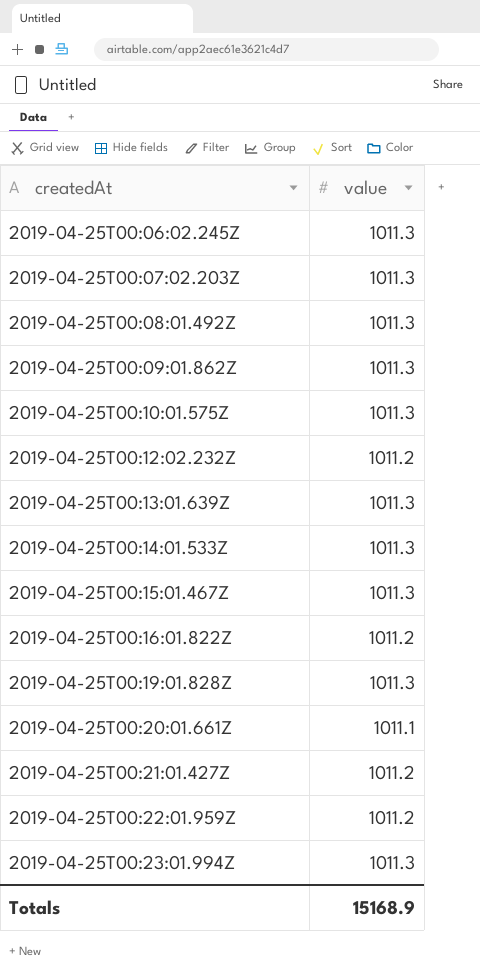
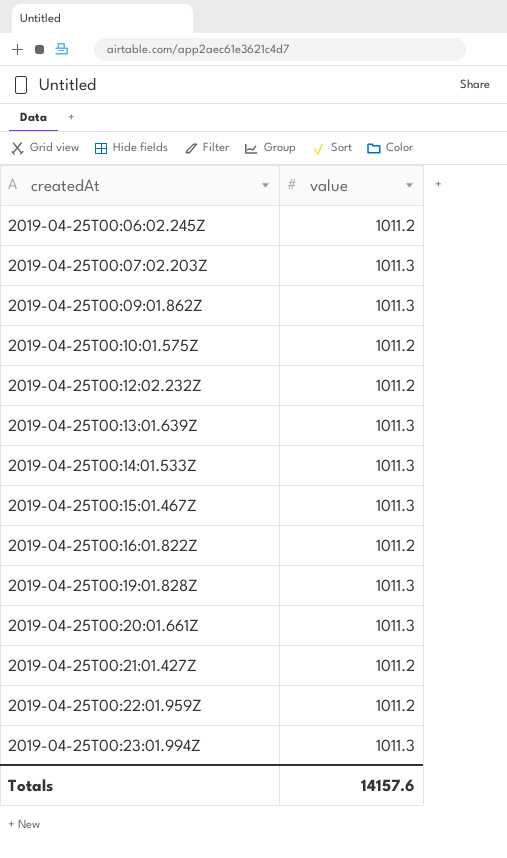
row 2019-04-25T00:08:01.492Z: 1011.3 -> none
2019-04-25T00:06:02.245Z | value: 1011.3 -> 1011.2
2019-04-25T00:10:01.575Z | value: 1011.3 -> 1011.2
2019-04-25T00:20:01.661Z | value: 1011.1 -> 1011.3
Totals | value: 15168.9 -> 14157.6

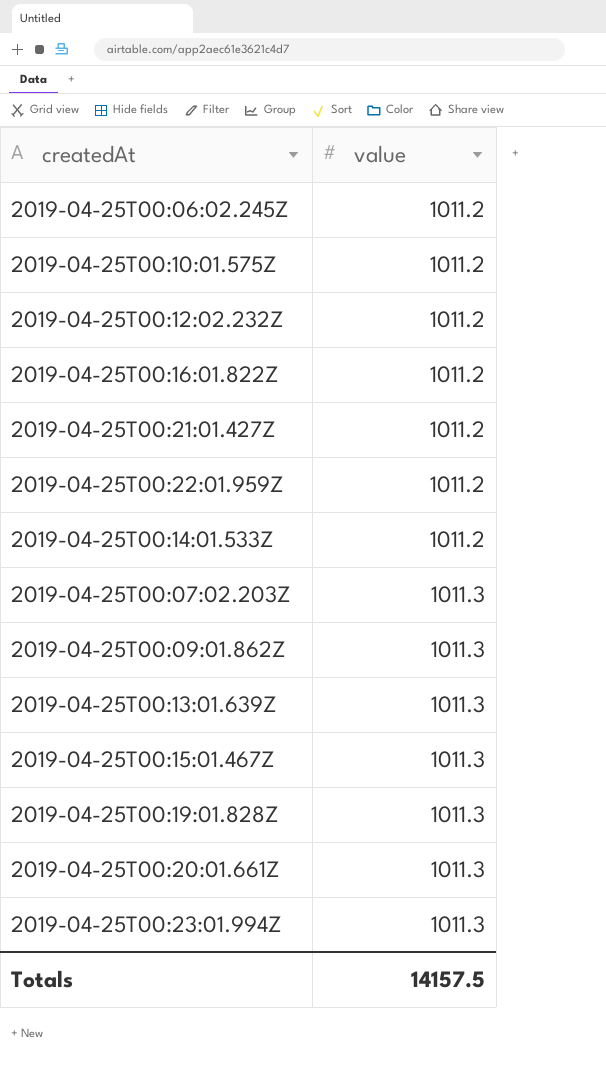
row order: createdAt ascending -> value ascending
2019-04-25T00:14:01.533Z | value: 1011.3 -> 1011.2
Totals | value: 14157.6 -> 14157.5

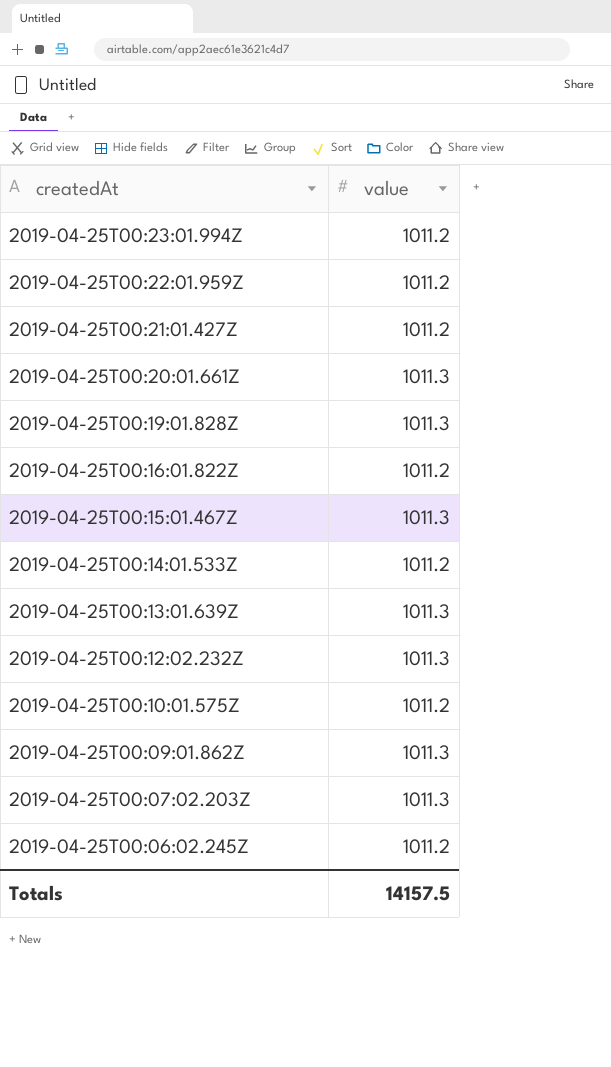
row order: value ascending -> createdAt descending
2019-04-25T00:23:01.994Z | value: 1011.3 -> 1011.2
2019-04-25T00:12:02.232Z | value: 1011.2 -> 1011.3

